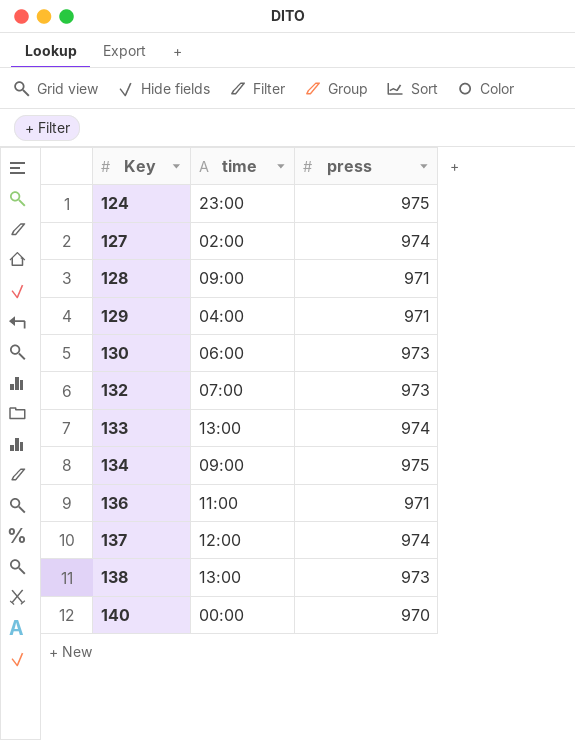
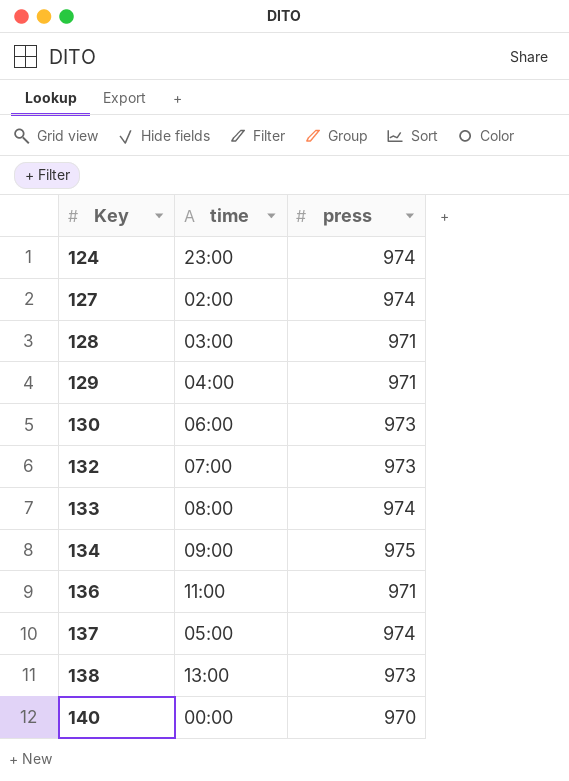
124 | press: 975 -> 974
128 | time: 09:00 -> 03:00
133 | time: 13:00 -> 08:00
137 | time: 12:00 -> 05:00

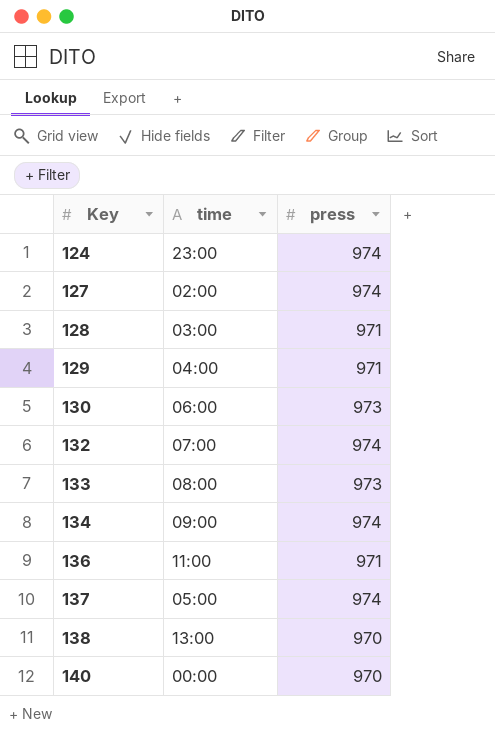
132 | press: 973 -> 974
133 | press: 974 -> 973
134 | press: 975 -> 974
138 | press: 973 -> 970

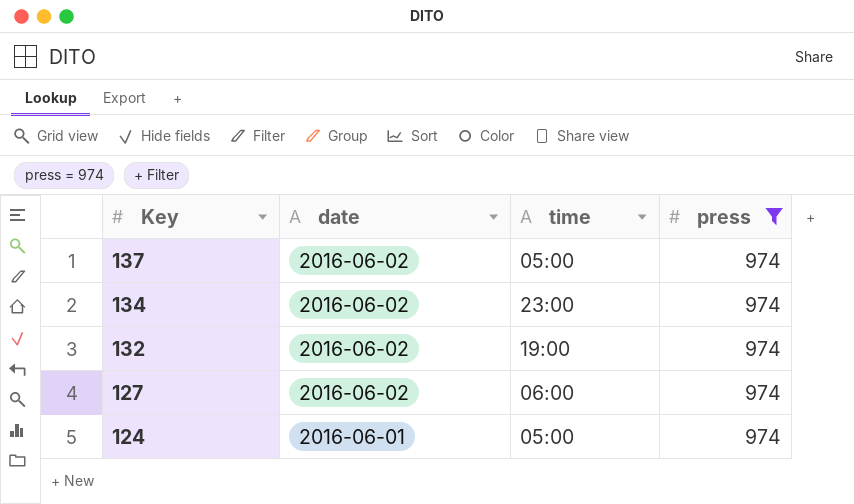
filter: none -> press = 974
row order: Key ascending -> Key descending
column date | position: none -> 2
134 | time: 09:00 -> 23:00
132 | time: 07:00 -> 19:00
127 | time: 02:00 -> 06:00
124 | time: 23:00 -> 05:00

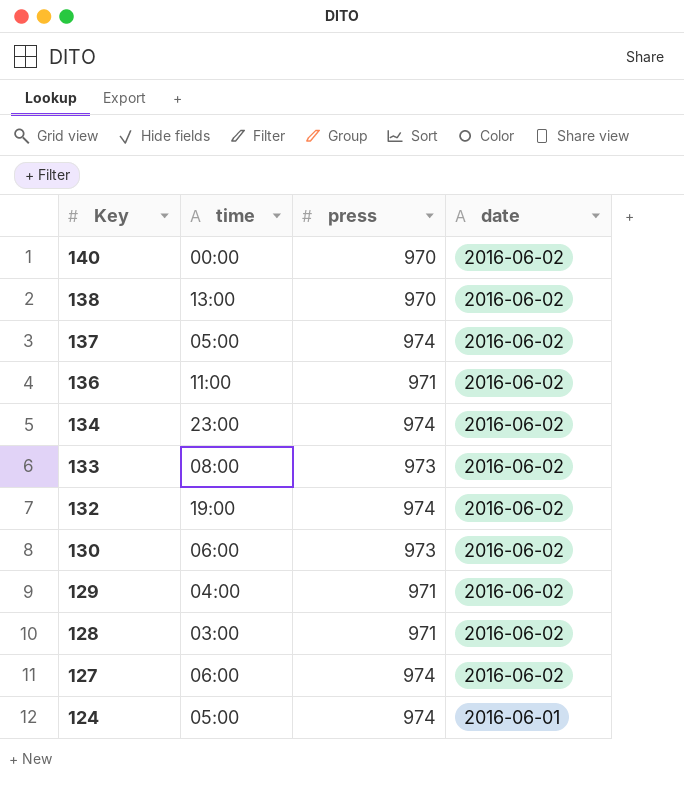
filter: press = 974 -> none
column date | position: 2 -> 4

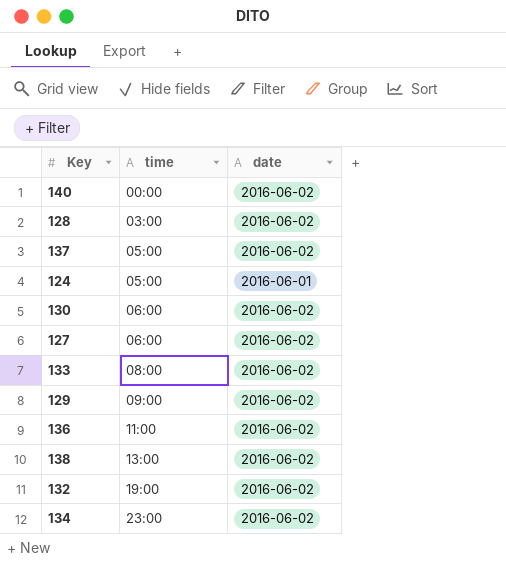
row order: Key descending -> time ascending
column press | position: 3 -> none
129 | time: 04:00 -> 09:00

